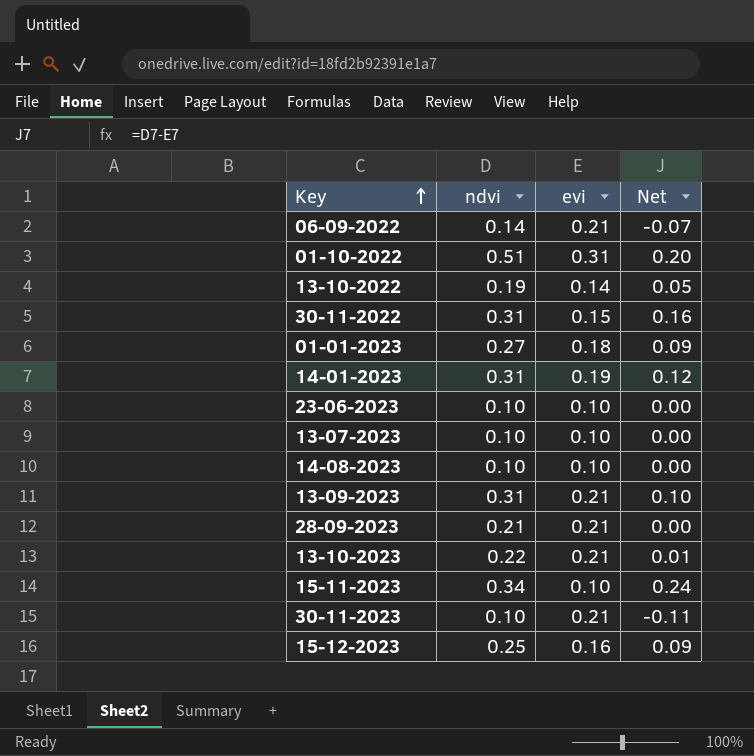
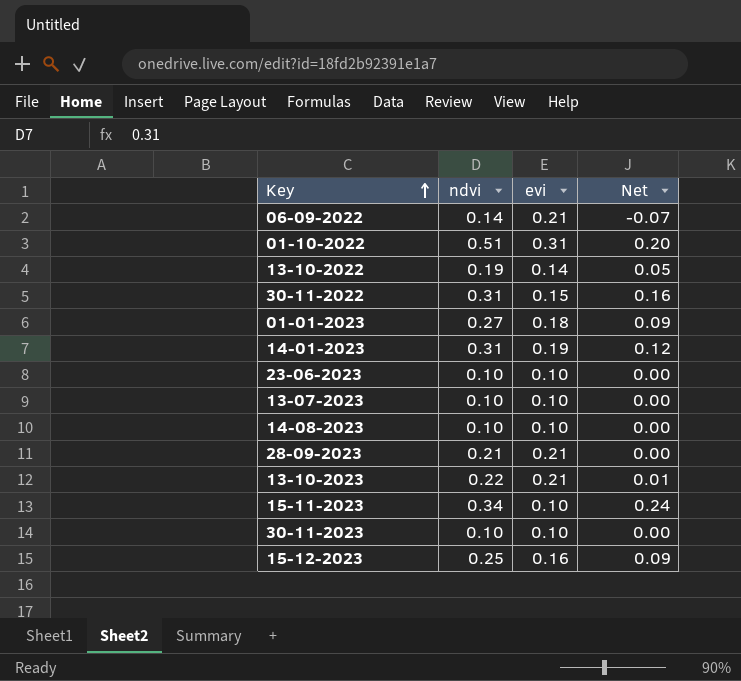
row 13-09-2023: 0.31 | 0.21 | 0.10 -> none
30-11-2023 | evi: 0.21 -> 0.10
30-11-2023 | Net: -0.11 -> 0.00

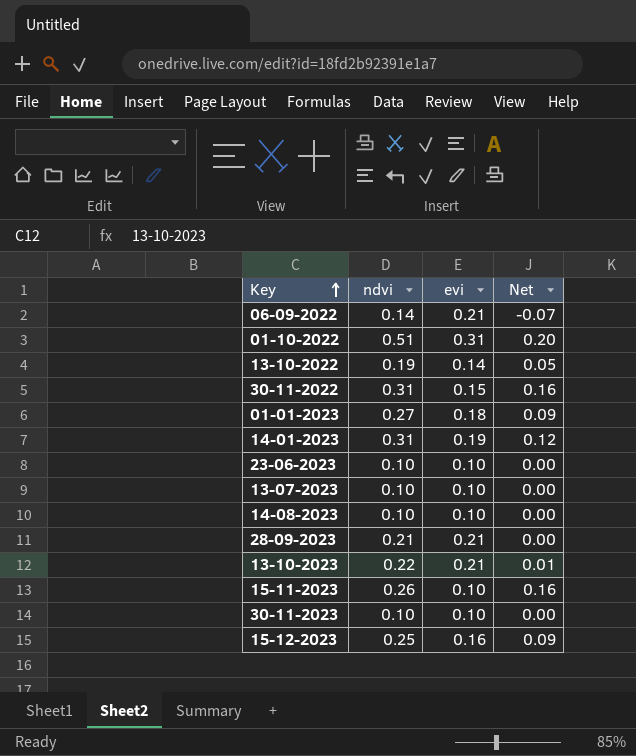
15-11-2023 | ndvi: 0.34 -> 0.26
15-11-2023 | Net: 0.24 -> 0.16

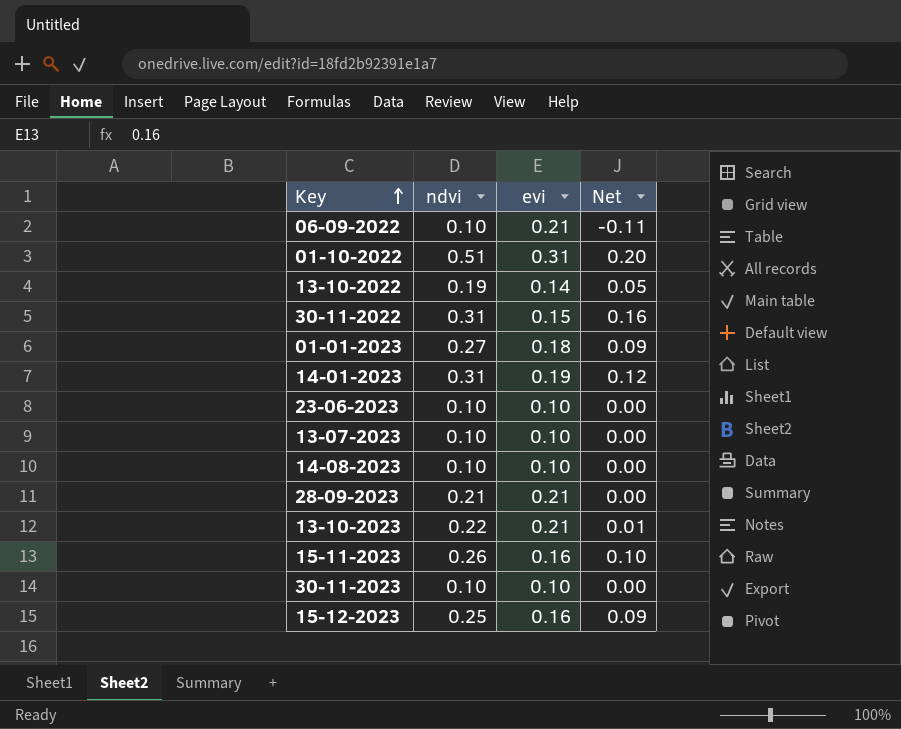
06-09-2022 | ndvi: 0.14 -> 0.10
06-09-2022 | Net: -0.07 -> -0.11
15-11-2023 | evi: 0.10 -> 0.16
15-11-2023 | Net: 0.16 -> 0.10

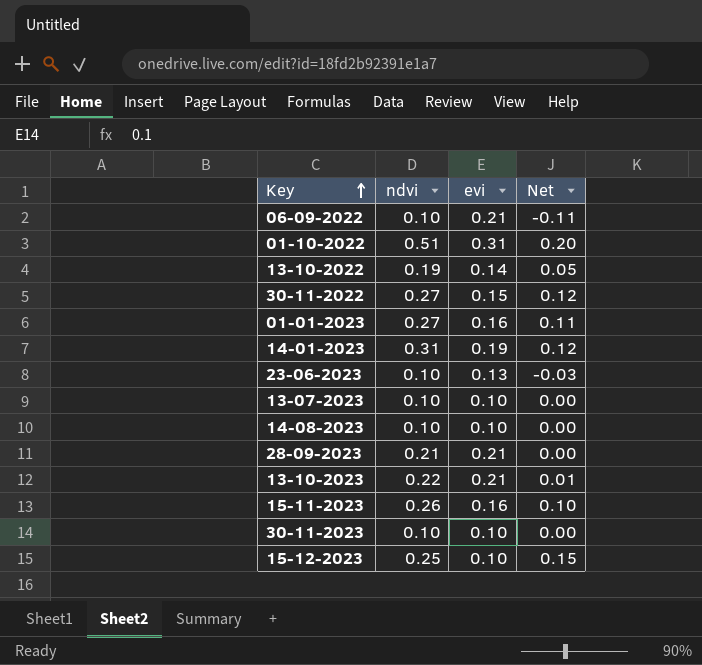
30-11-2022 | ndvi: 0.31 -> 0.27
30-11-2022 | Net: 0.16 -> 0.12
01-01-2023 | evi: 0.18 -> 0.16
01-01-2023 | Net: 0.09 -> 0.11
23-06-2023 | evi: 0.10 -> 0.13
23-06-2023 | Net: 0.00 -> -0.03
15-12-2023 | evi: 0.16 -> 0.10
15-12-2023 | Net: 0.09 -> 0.15

